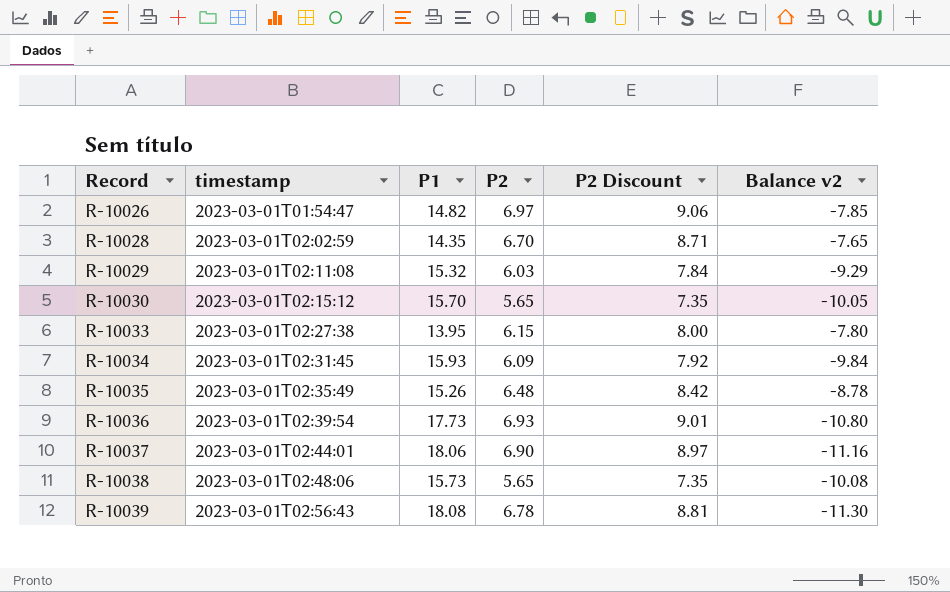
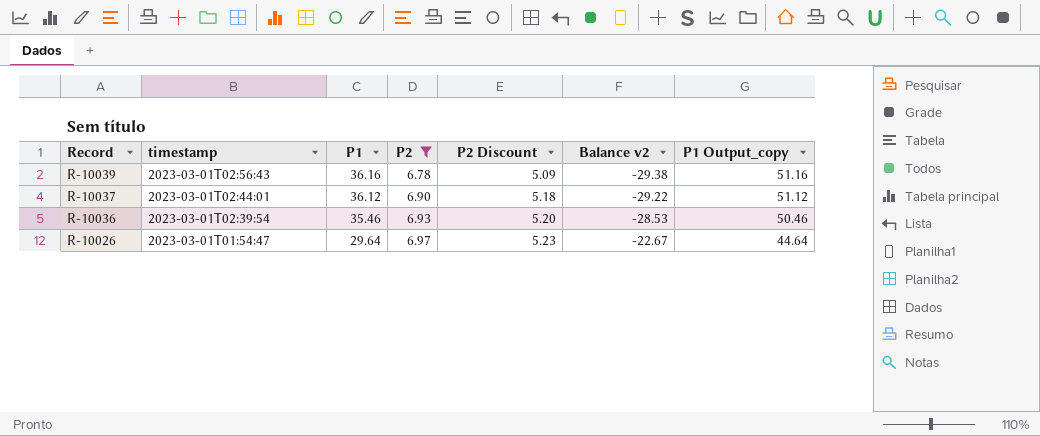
filter: none -> P2 >= 6.78
row order: Record ascending -> Record descending
column P2 Discount | formula: [P2] * 1.3 -> [P2] * 0.75
column P1 Output_copy | formula: none -> [P1] + 15
R-10039 | P1: 18.08 -> 36.16
R-10039 | Balance v2: -11.30 -> -29.38
R-10037 | P1: 18.06 -> 36.12
R-10037 | Balance v2: -11.16 -> -29.22
R-10036 | P1: 17.73 -> 35.46
R-10036 | Balance v2: -10.80 -> -28.53
R-10026 | P1: 14.82 -> 29.64
R-10026 | Balance v2: -7.85 -> -22.67

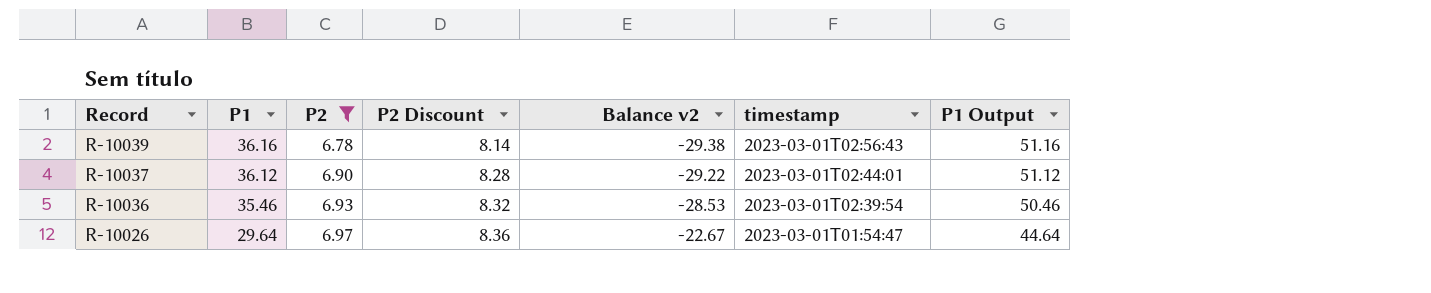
column P2 Discount | formula: [P2] * 0.75 -> [P2] * 1.2
column timestamp | position: 2 -> 6
column name: P1 Output_copy -> P1 Output

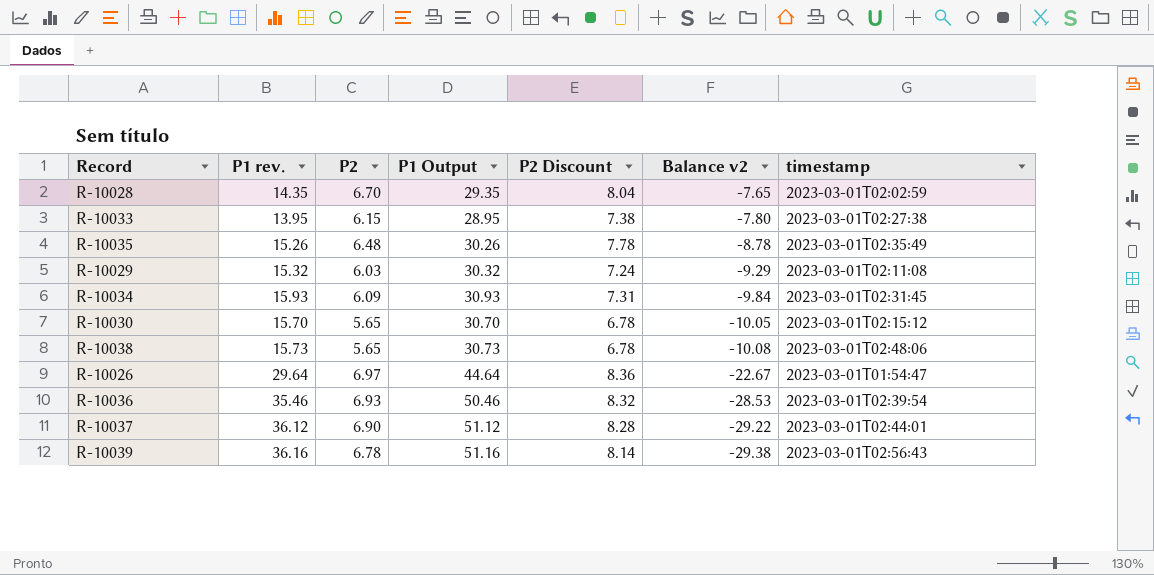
filter: P2 >= 6.78 -> none
row order: Record descending -> Balance v2 descending
column name: P1 -> P1 rev.
column P1 Output | position: 7 -> 4

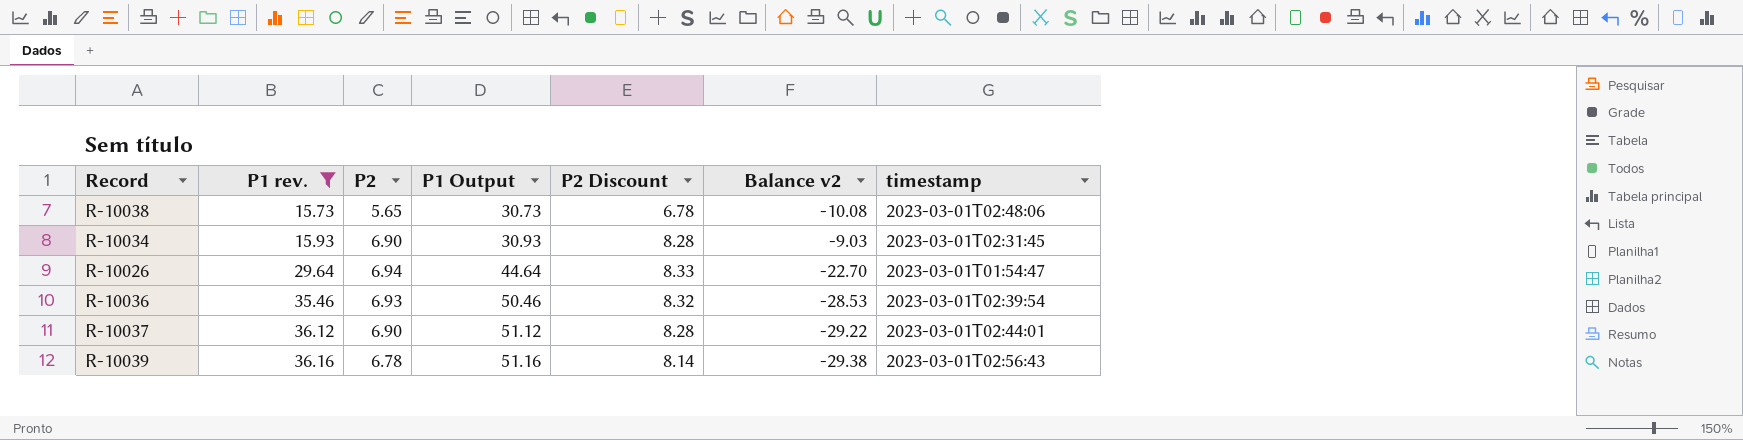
filter: none -> P1 rev. >= 15.73
row order: Balance v2 descending -> P1 rev. ascending
R-10034 | P2: 6.09 -> 6.90
R-10034 | P2 Discount: 7.31 -> 8.28
R-10034 | Balance v2: -9.84 -> -9.03
R-10026 | P2: 6.97 -> 6.94
R-10026 | P2 Discount: 8.36 -> 8.33
R-10026 | Balance v2: -22.67 -> -22.70

